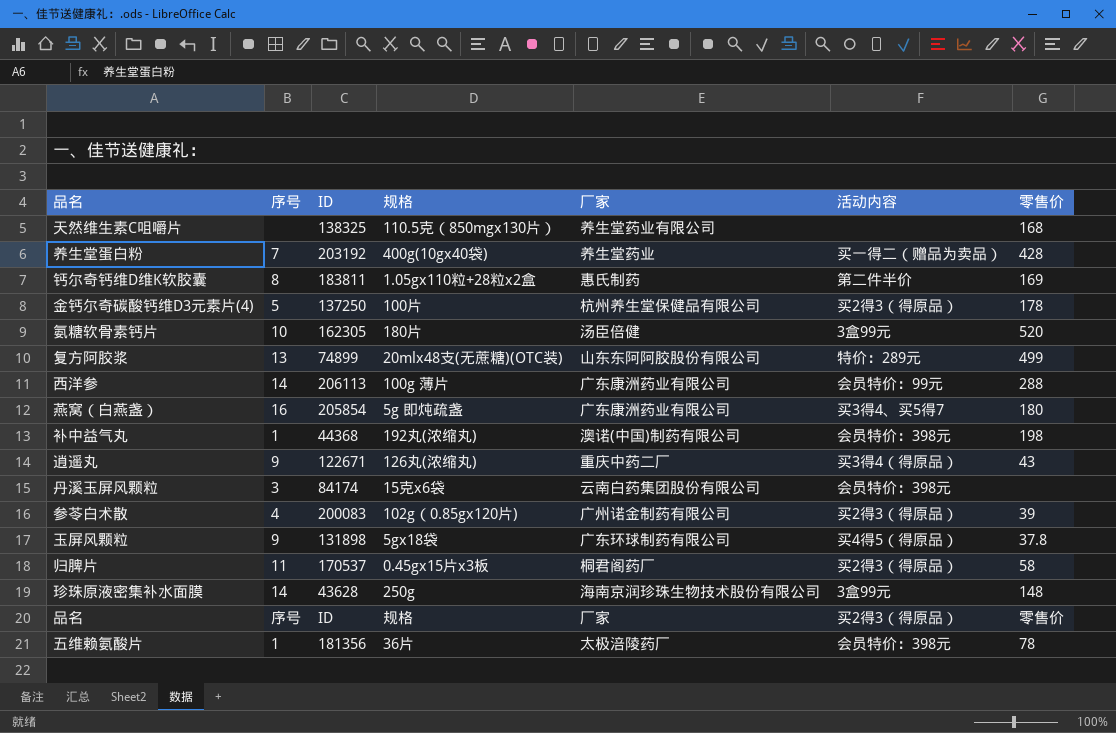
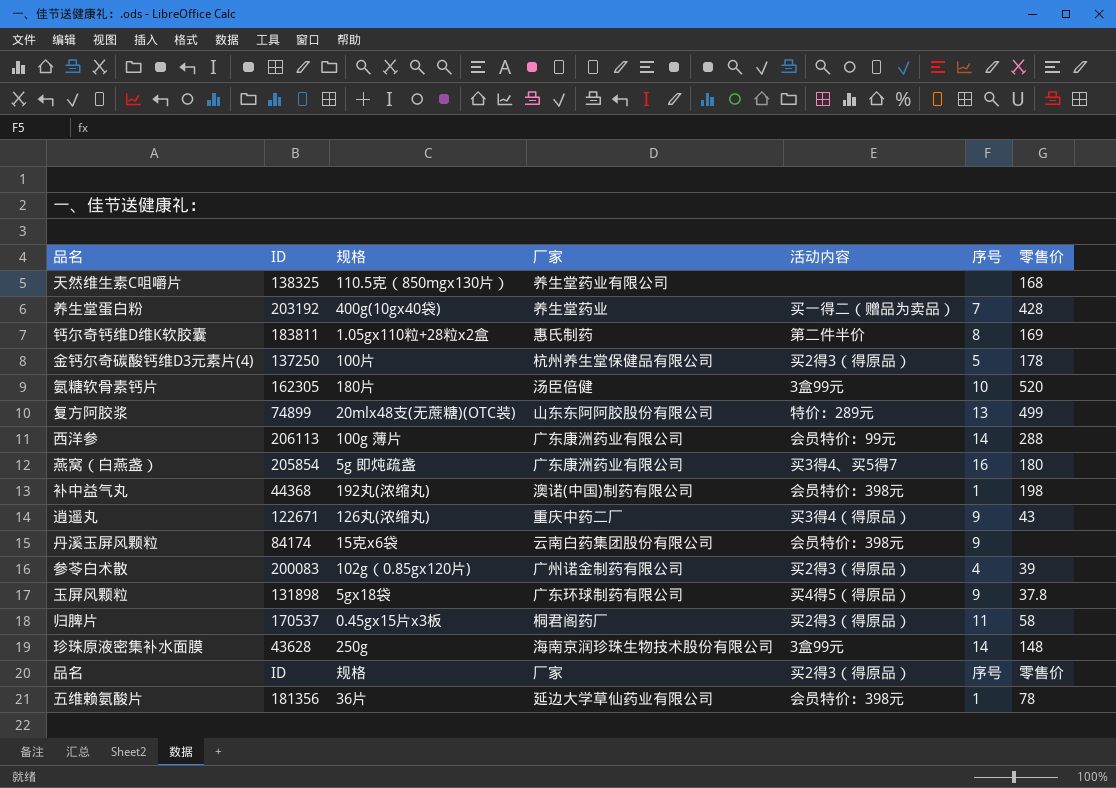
column 序号 | position: 2 -> 6
丹溪玉屏风颗粒 | 序号: 3 -> 9
五维赖氨酸片 | 厂家: 太极涪陵药厂 -> 延边大学草仙药业有限公司

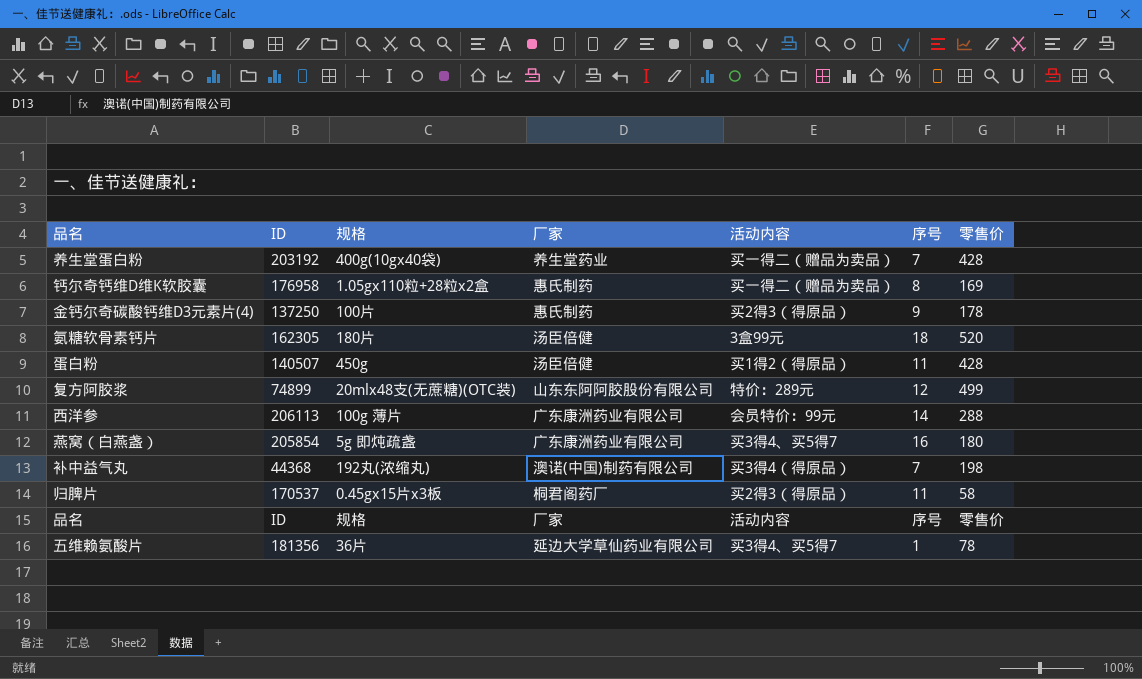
row 天然维生素C咀嚼片: 138325 | 110.5克（850mgx130片） | 养生堂药业有限公司 | none | none | 168 -> none
row 逍遥丸: 122671 | 126丸(浓缩丸) | 重庆中药二厂 | 买3得4（得原品） | 9 | 43 -> none
row 丹溪玉屏风颗粒: 84174 | 15克x6袋 | 云南白药集团股份有限公司 | 会员特价：398元 | 9 | none -> none
row 参苓白术散: 200083 | 102g（0.85gx120片) | 广州诺金制药有限公司 | 买2得3（得原品） | 4 | 39 -> none
row 玉屏风颗粒: 131898 | 5gx18袋 | 广东环球制药有限公司 | 买4得5（得原品） | 9 | 37.8 -> none
row 珍珠原液密集补水面膜: 43628 | 250g | 海南京润珍珠生物技术股份有限公司 | 3盒99元 | 14 | 148 -> none
钙尔奇钙维D维K软胶囊 | ID: 183811 -> 176958
钙尔奇钙维D维K软胶囊 | 活动内容: 第二件半价 -> 买一得二（赠品为卖品）
金钙尔奇碳酸钙维D3元素片(4) | 厂家: 杭州养生堂保健品有限公司 -> 惠氏制药
金钙尔奇碳酸钙维D3元素片(4) | 序号: 5 -> 9
氨糖软骨素钙片 | 序号: 10 -> 18
row 蛋白粉: none -> 140507 | 450g | 汤臣倍健 | 买1得2（得原品） | 11 | 428
复方阿胶浆 | 序号: 13 -> 12
补中益气丸 | 活动内容: 会员特价：398元 -> 买3得4（得原品）
补中益气丸 | 序号: 1 -> 7
品名 | 活动内容: 买2得3（得原品） -> 活动内容
五维赖氨酸片 | 活动内容: 会员特价：398元 -> 买3得4、买5得7

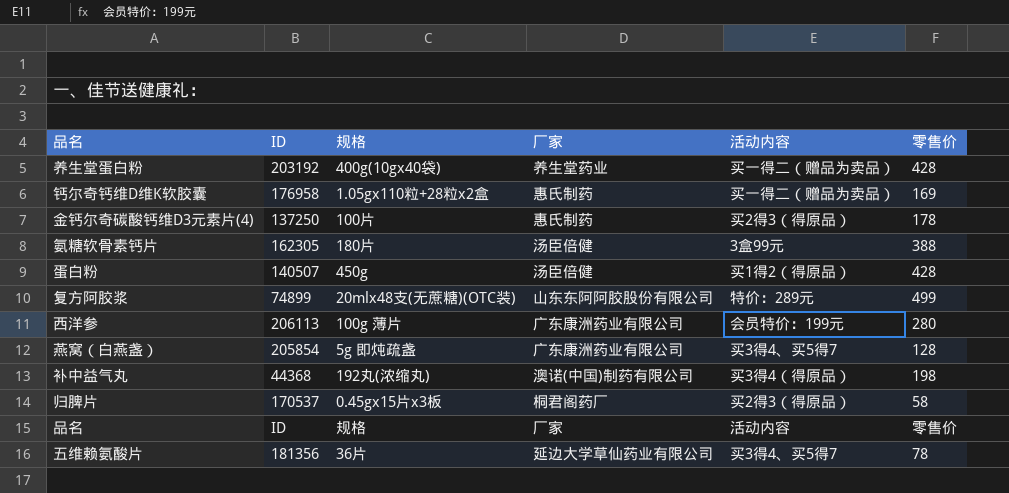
column 序号 | position: 6 -> none
氨糖软骨素钙片 | 零售价: 520 -> 388
西洋参 | 活动内容: 会员特价：99元 -> 会员特价：199元
西洋参 | 零售价: 288 -> 280
燕窝（白燕盏） | 零售价: 180 -> 128

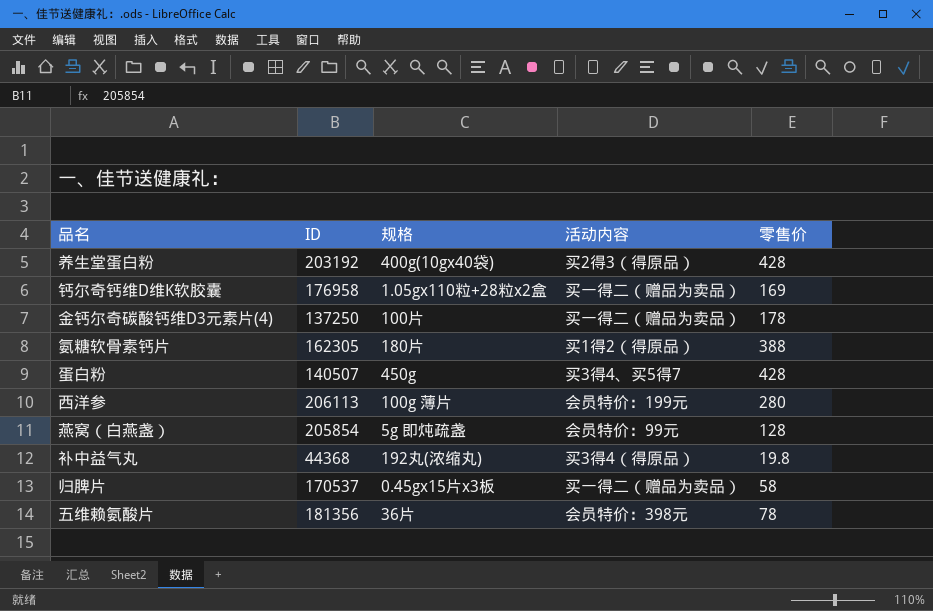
column 厂家 | position: 4 -> none
row 复方阿胶浆: 74899 | 20mlx48支(无蔗糖)(OTC装) | 山东东阿阿胶股份有限公司 | 特价：289元 | 499 -> none
row 品名: ID | 规格 | 厂家 | 活动内容 | 零售价 -> none
养生堂蛋白粉 | 活动内容: 买一得二（赠品为卖品） -> 买2得3（得原品）
金钙尔奇碳酸钙维D3元素片(4) | 活动内容: 买2得3（得原品） -> 买一得二（赠品为卖品）
氨糖软骨素钙片 | 活动内容: 3盒99元 -> 买1得2（得原品）
蛋白粉 | 活动内容: 买1得2（得原品） -> 买3得4、买5得7
燕窝（白燕盏） | 活动内容: 买3得4、买5得7 -> 会员特价：99元
补中益气丸 | 零售价: 198 -> 19.8
归脾片 | 活动内容: 买2得3（得原品） -> 买一得二（赠品为卖品）
五维赖氨酸片 | 活动内容: 买3得4、买5得7 -> 会员特价：398元

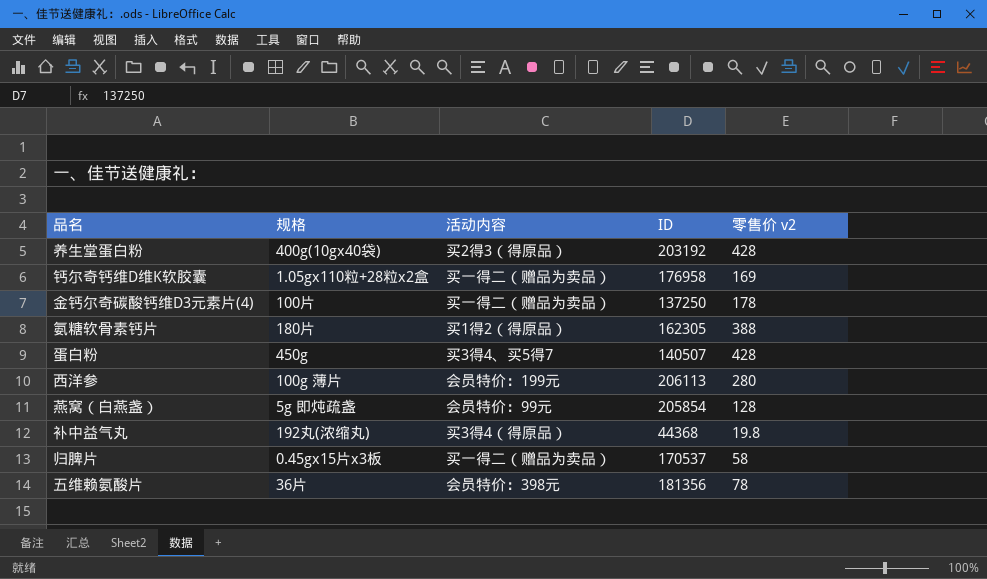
column ID | position: 2 -> 4
column name: 零售价 -> 零售价 v2

